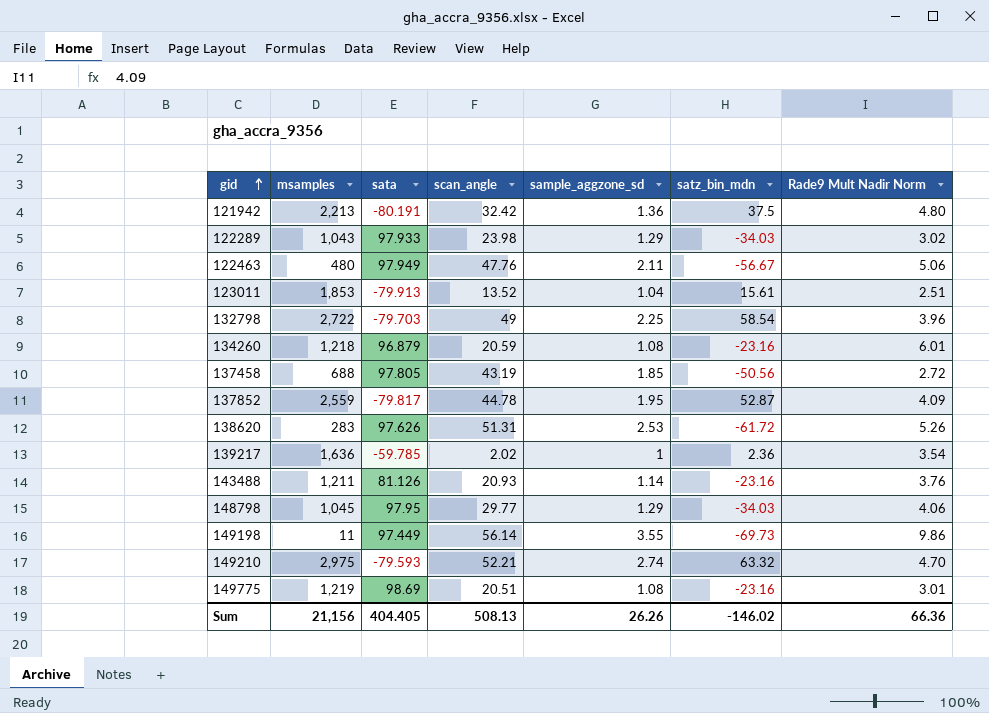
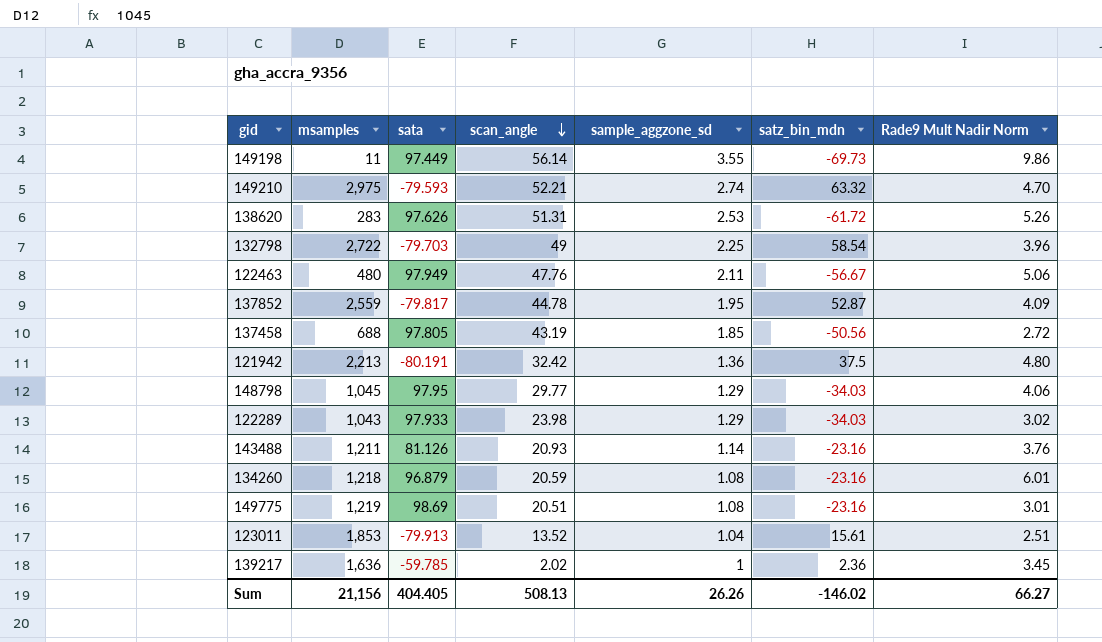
row order: gid ascending -> scan_angle descending
139217 | Rade9 Mult Nadir Norm: 3.54 -> 3.45
Sum | Rade9 Mult Nadir Norm: 66.36 -> 66.27

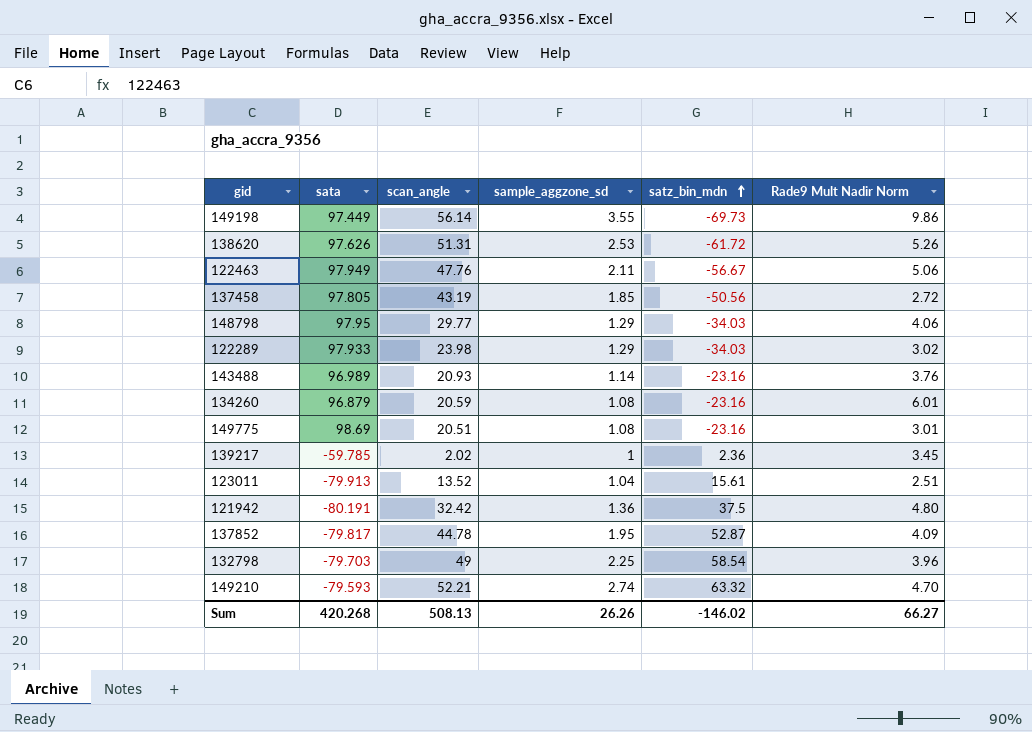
row order: scan_angle descending -> satz_bin_mdn ascending
column msamples | position: 2 -> none
143488 | sata: 81.126 -> 96.989
Sum | sata: 404.405 -> 420.268

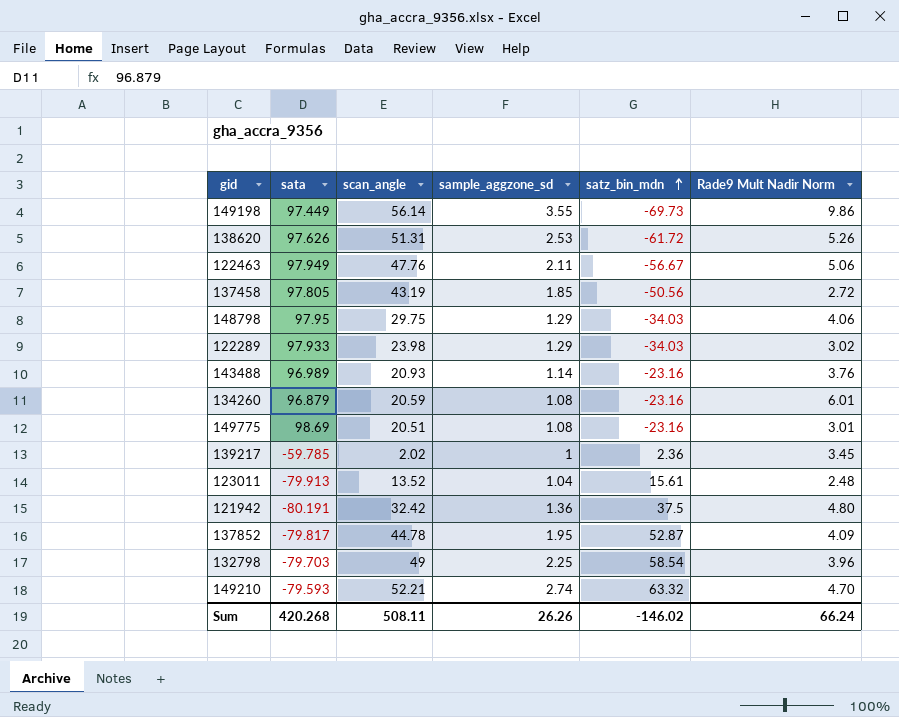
148798 | scan_angle: 29.77 -> 29.75
123011 | Rade9 Mult Nadir Norm: 2.51 -> 2.48
Sum | scan_angle: 508.13 -> 508.11
Sum | Rade9 Mult Nadir Norm: 66.27 -> 66.24

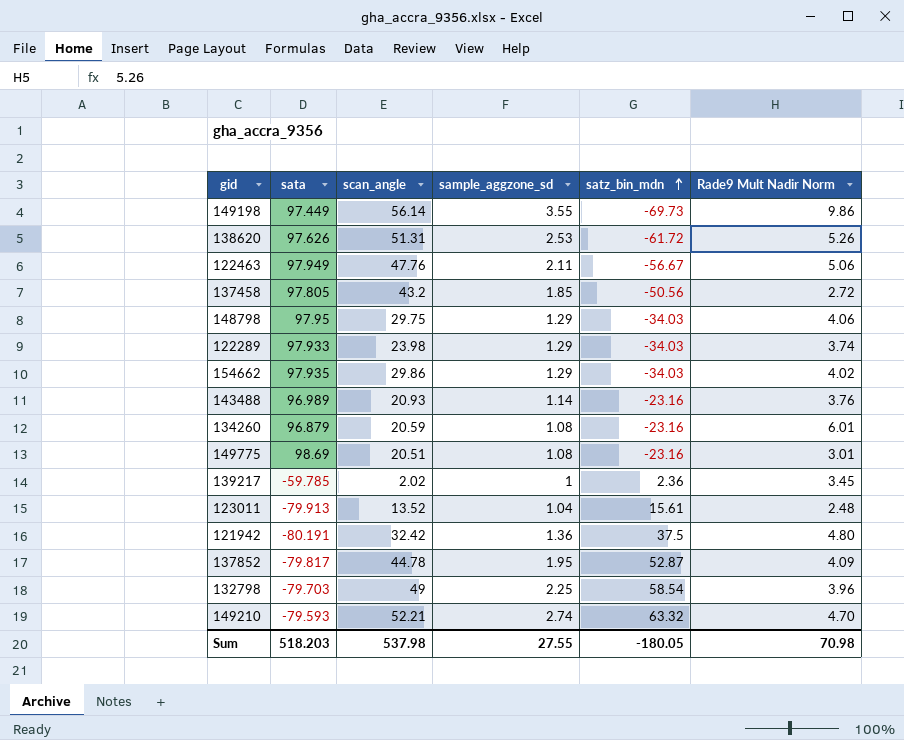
137458 | scan_angle: 43.19 -> 43.2
122289 | Rade9 Mult Nadir Norm: 3.02 -> 3.74
row 154662: none -> 97.935 | 29.86 | 1.29 | -34.03 | 4.02
Sum | sata: 420.268 -> 518.203
Sum | scan_angle: 508.11 -> 537.98
Sum | sample_aggzone_sd: 26.26 -> 27.55
Sum | satz_bin_mdn: -146.02 -> -180.05
Sum | Rade9 Mult Nadir Norm: 66.24 -> 70.98

